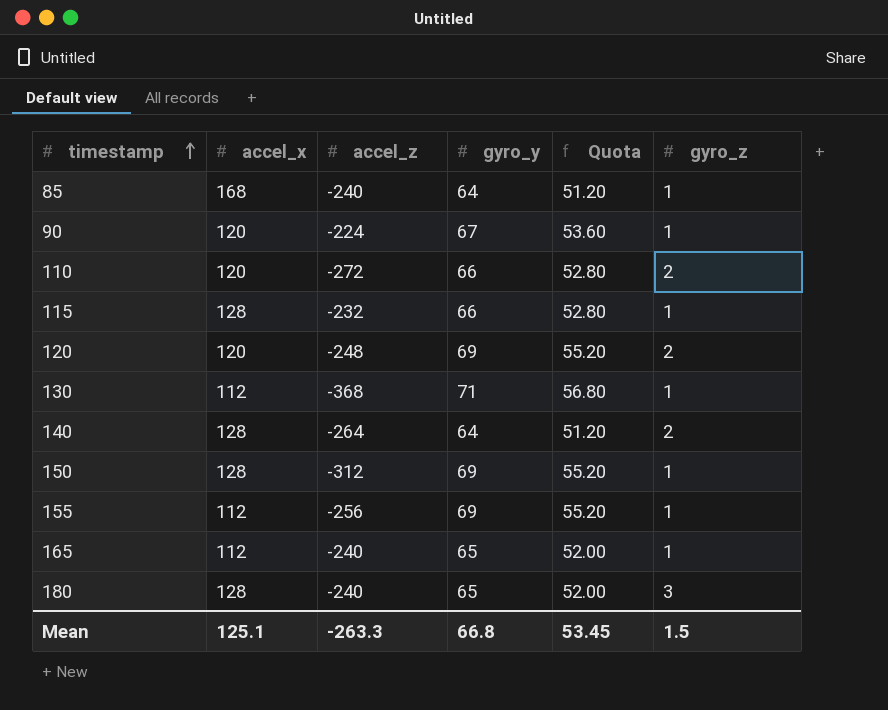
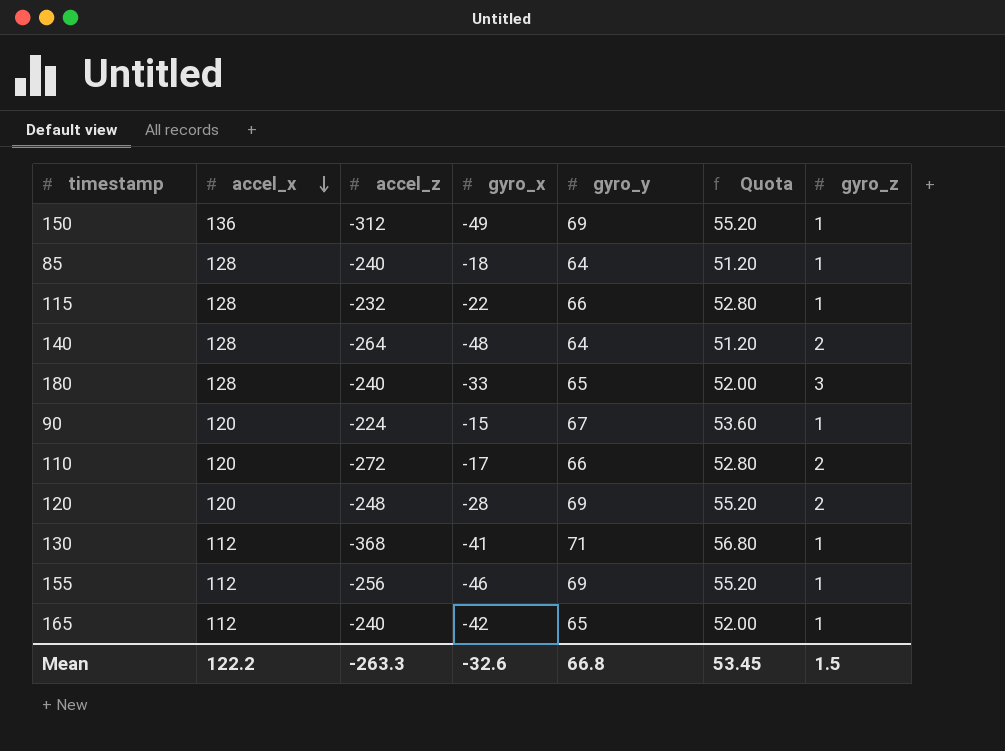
row order: timestamp ascending -> accel_x descending
column gyro_x | position: none -> 4
150 | accel_x: 128 -> 136
85 | accel_x: 168 -> 128
Mean | accel_x: 125.1 -> 122.2

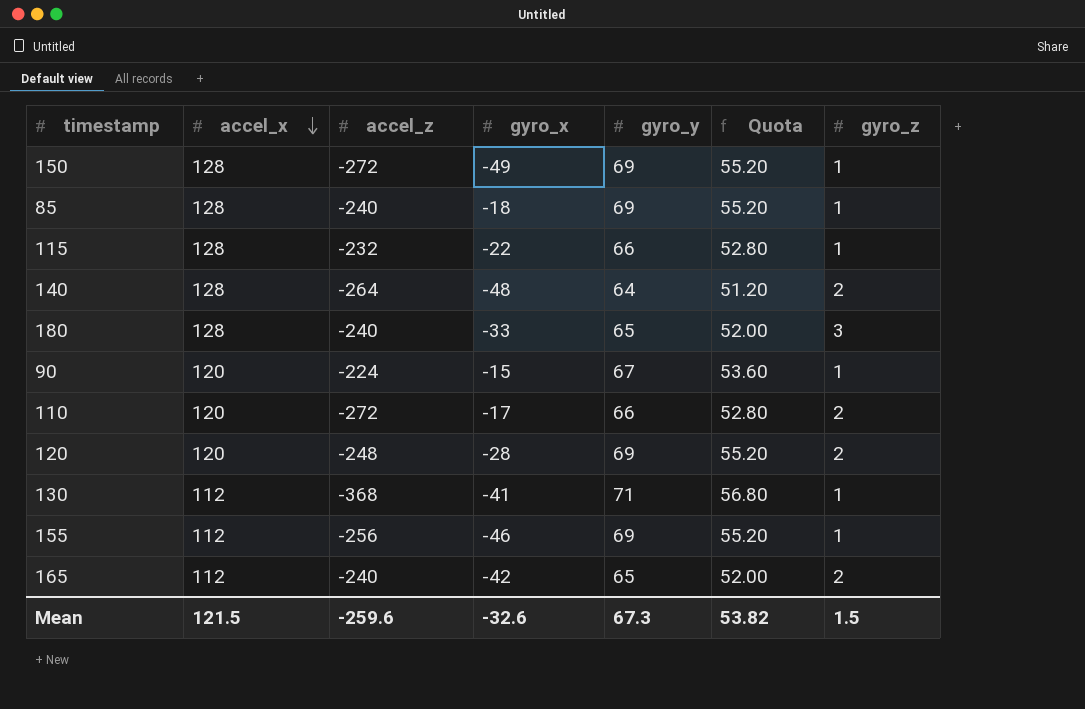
150 | accel_x: 136 -> 128
150 | accel_z: -312 -> -272
85 | gyro_y: 64 -> 69
85 | Quota: 51.20 -> 55.20
165 | gyro_z: 1 -> 2
Mean | accel_x: 122.2 -> 121.5
Mean | accel_z: -263.3 -> -259.6
Mean | gyro_y: 66.8 -> 67.3
Mean | Quota: 53.45 -> 53.82

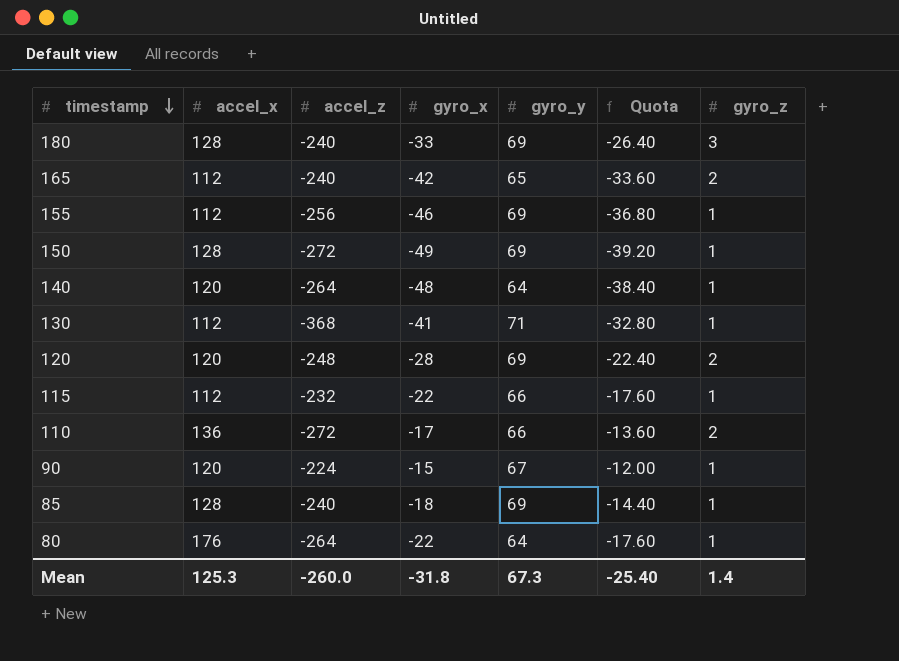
row order: accel_x descending -> timestamp descending
column Quota | formula: [gyro_y] * 0.8 -> [gyro_x] * 0.8
180 | gyro_y: 65 -> 69
140 | accel_x: 128 -> 120
140 | gyro_z: 2 -> 1
115 | accel_x: 128 -> 112
110 | accel_x: 120 -> 136
row 80: none -> 176 | -264 | -22 | 64 | -17.60 | 1
Mean | accel_x: 121.5 -> 125.3
Mean | accel_z: -259.6 -> -260.0
Mean | gyro_x: -32.6 -> -31.8
Mean | Quota: 53.82 -> -25.40
Mean | gyro_z: 1.5 -> 1.4

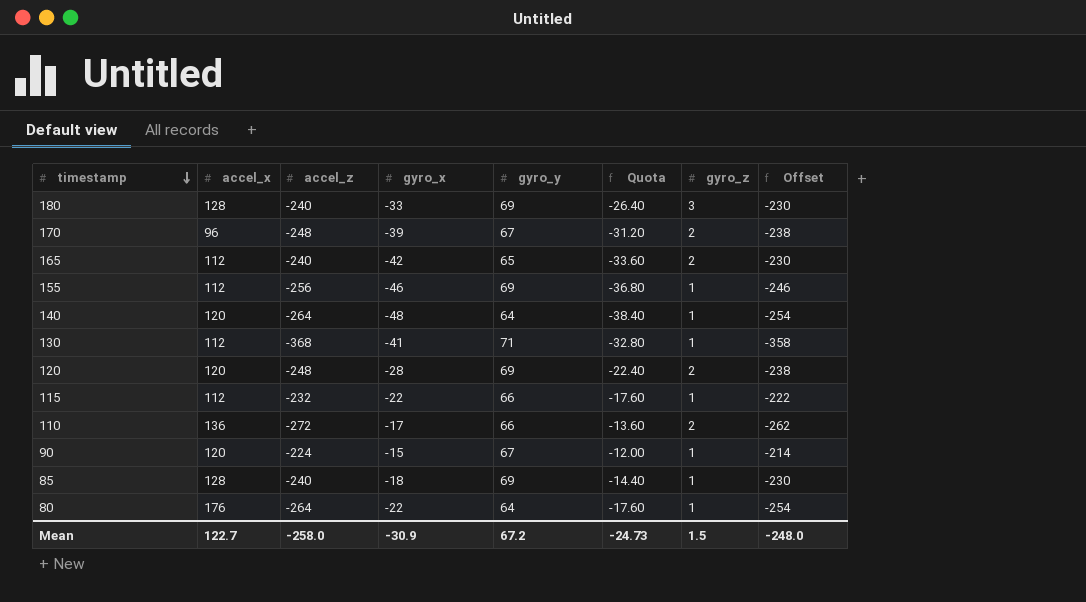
column Offset | formula: none -> [accel_z] + 10
row 150: 128 | -272 | -49 | 69 | -39.20 | 1 -> none
row 170: none -> 96 | -248 | -39 | 67 | -31.20 | 2 | -238
Mean | accel_x: 125.3 -> 122.7
Mean | accel_z: -260.0 -> -258.0
Mean | gyro_x: -31.8 -> -30.9
Mean | gyro_y: 67.3 -> 67.2
Mean | Quota: -25.40 -> -24.73
Mean | gyro_z: 1.4 -> 1.5

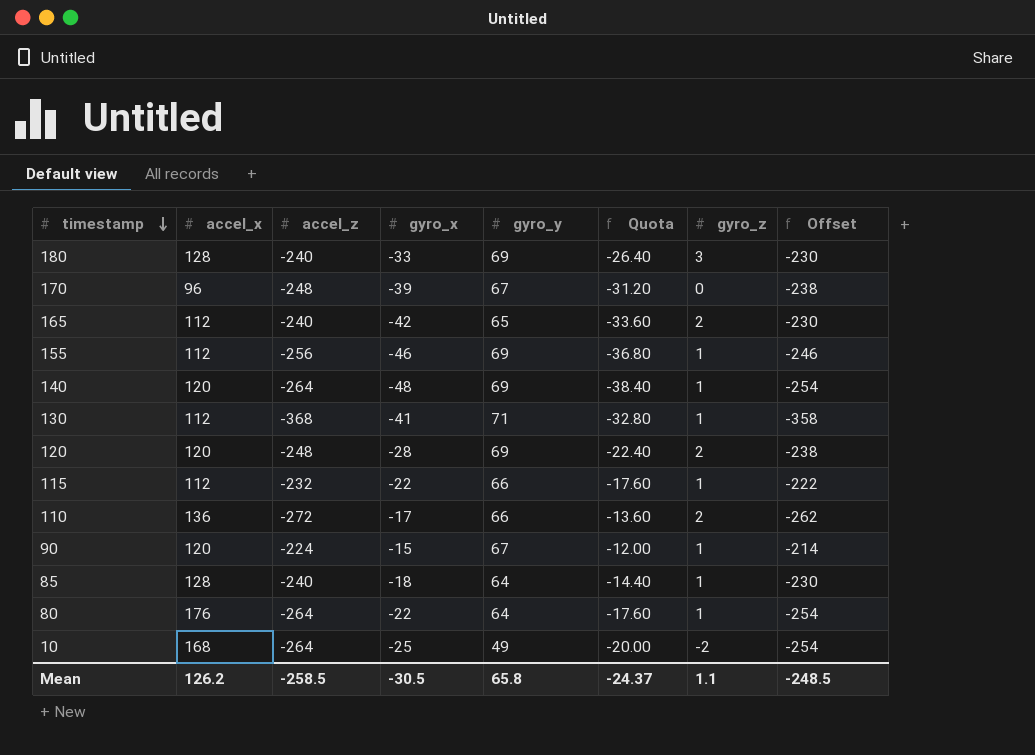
170 | gyro_z: 2 -> 0
140 | gyro_y: 64 -> 69
85 | gyro_y: 69 -> 64
row 10: none -> 168 | -264 | -25 | 49 | -20.00 | -2 | -254
Mean | accel_x: 122.7 -> 126.2
Mean | accel_z: -258.0 -> -258.5
Mean | gyro_x: -30.9 -> -30.5
Mean | gyro_y: 67.2 -> 65.8
Mean | Quota: -24.73 -> -24.37
Mean | gyro_z: 1.5 -> 1.1
Mean | Offset: -248.0 -> -248.5

